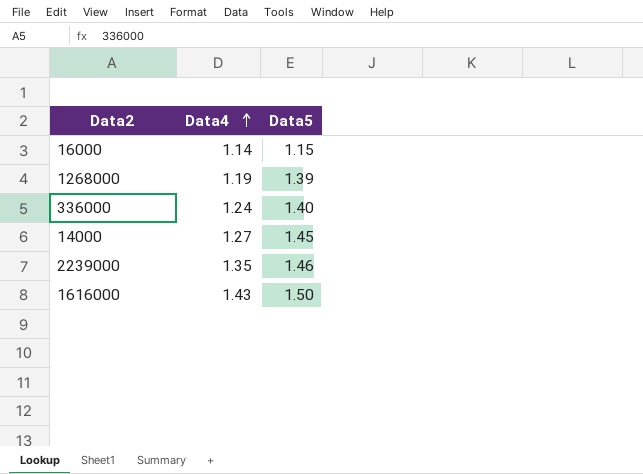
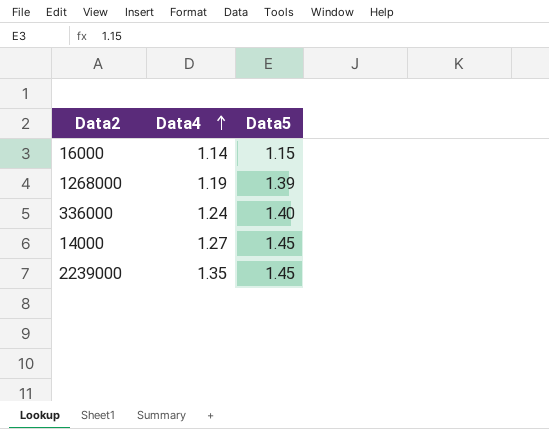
row 1616000: 1.43 | 1.50 -> none
2239000 | Data5: 1.46 -> 1.45

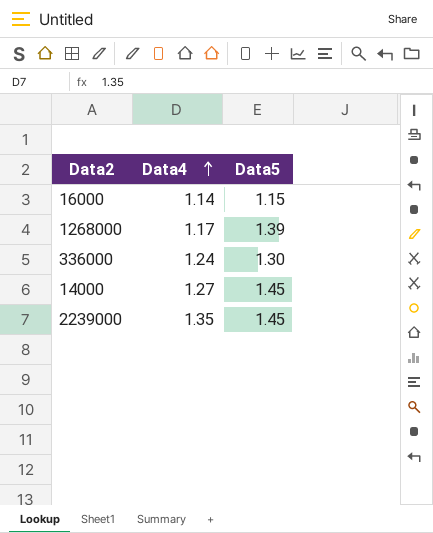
1268000 | Data4: 1.19 -> 1.17
336000 | Data5: 1.40 -> 1.30

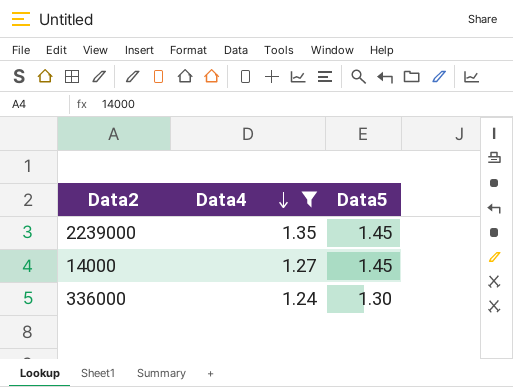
filter: none -> Data4 >= 1.24
row order: Data4 ascending -> Data4 descending

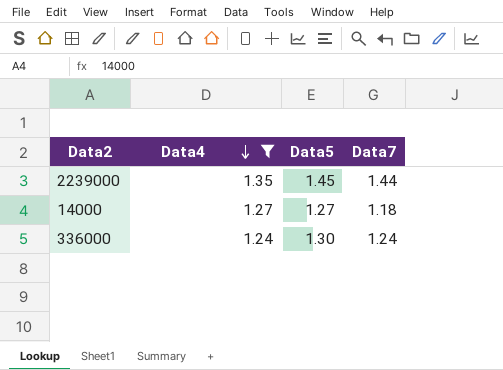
column Data7 | position: none -> 4
14000 | Data5: 1.45 -> 1.27

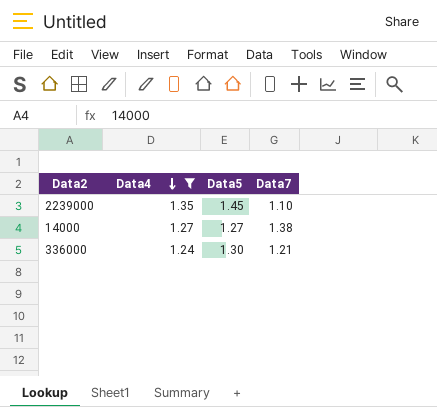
2239000 | Data7: 1.44 -> 1.10
14000 | Data7: 1.18 -> 1.38
336000 | Data7: 1.24 -> 1.21

